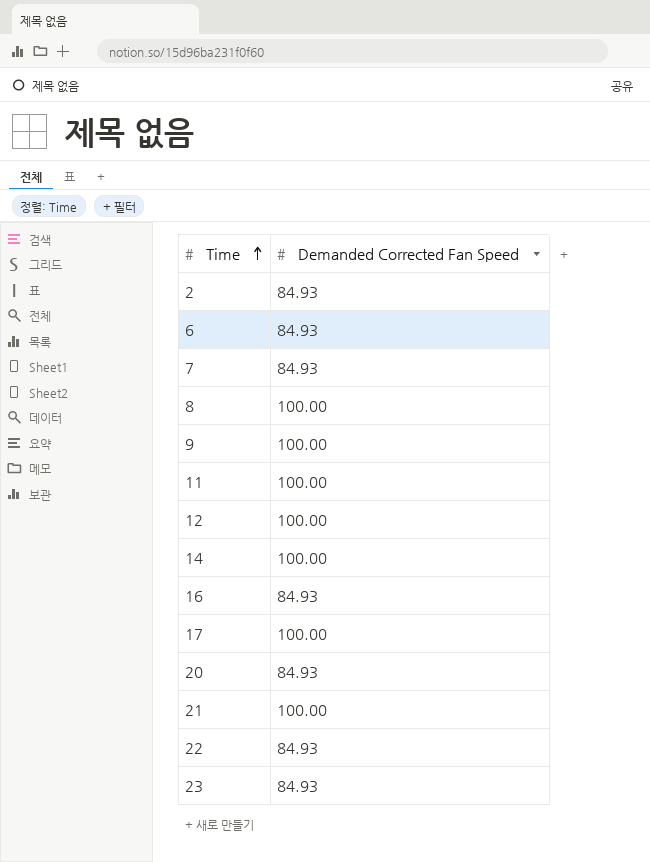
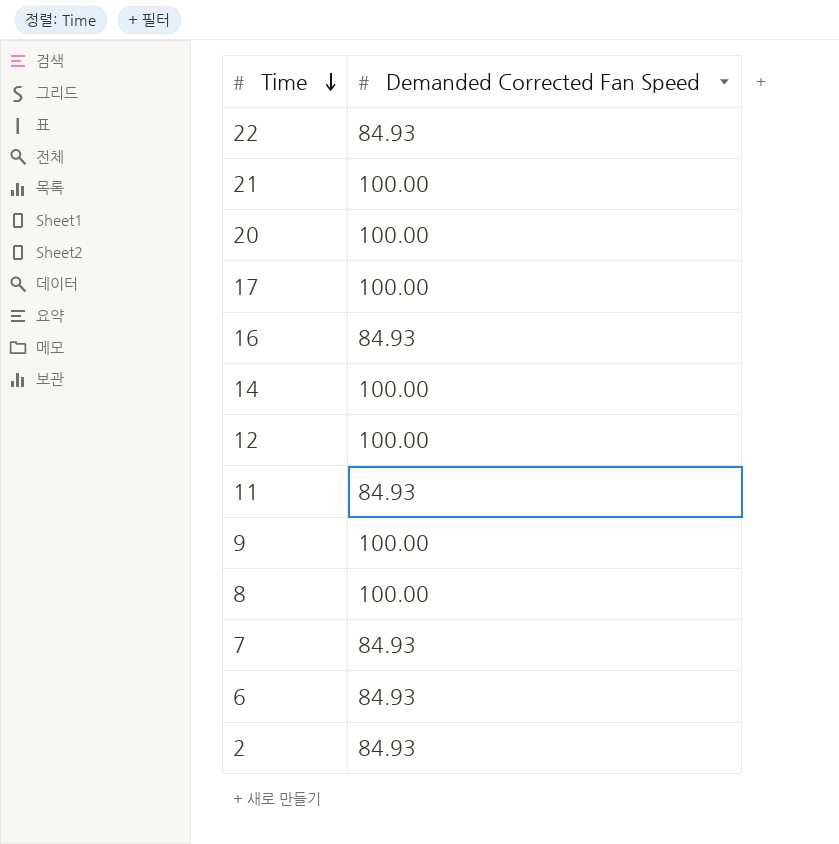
row order: Time ascending -> Time descending
row 23: 84.93 -> none
20 | Demanded Corrected Fan Speed: 84.93 -> 100.00
11 | Demanded Corrected Fan Speed: 100.00 -> 84.93

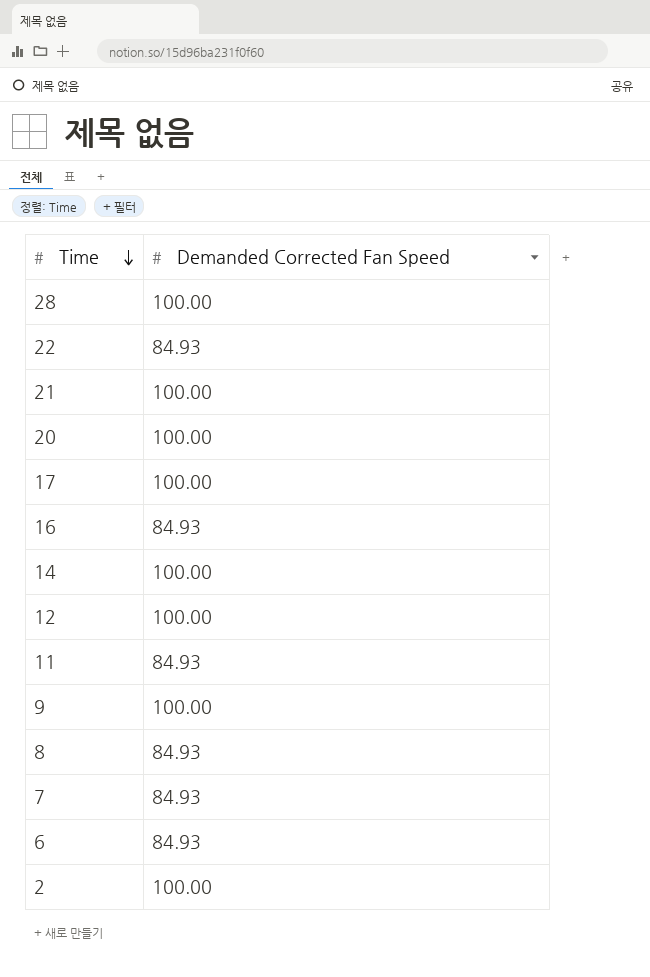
row 28: none -> 100.00
8 | Demanded Corrected Fan Speed: 100.00 -> 84.93
2 | Demanded Corrected Fan Speed: 84.93 -> 100.00

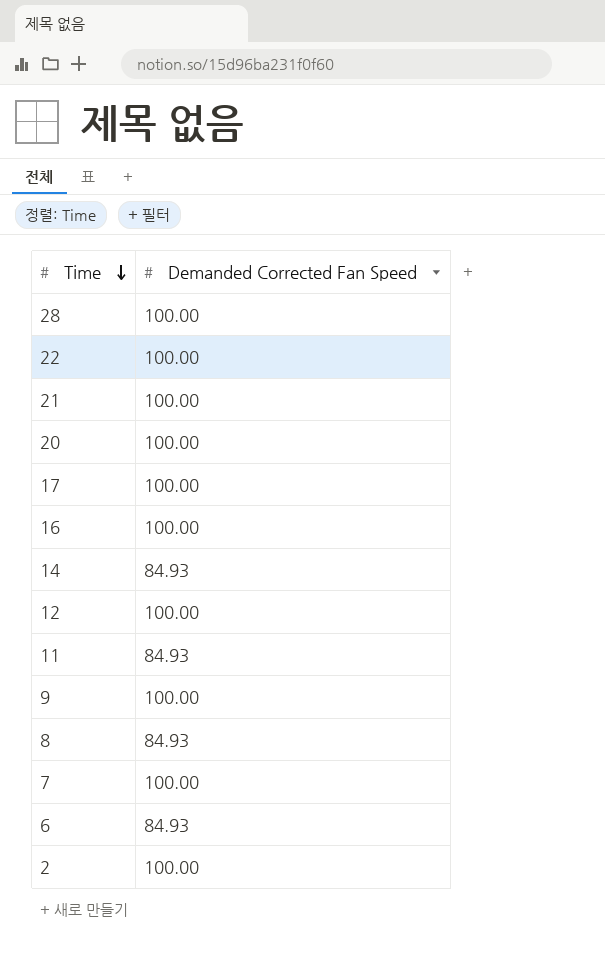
22 | Demanded Corrected Fan Speed: 84.93 -> 100.00
16 | Demanded Corrected Fan Speed: 84.93 -> 100.00
14 | Demanded Corrected Fan Speed: 100.00 -> 84.93
7 | Demanded Corrected Fan Speed: 84.93 -> 100.00

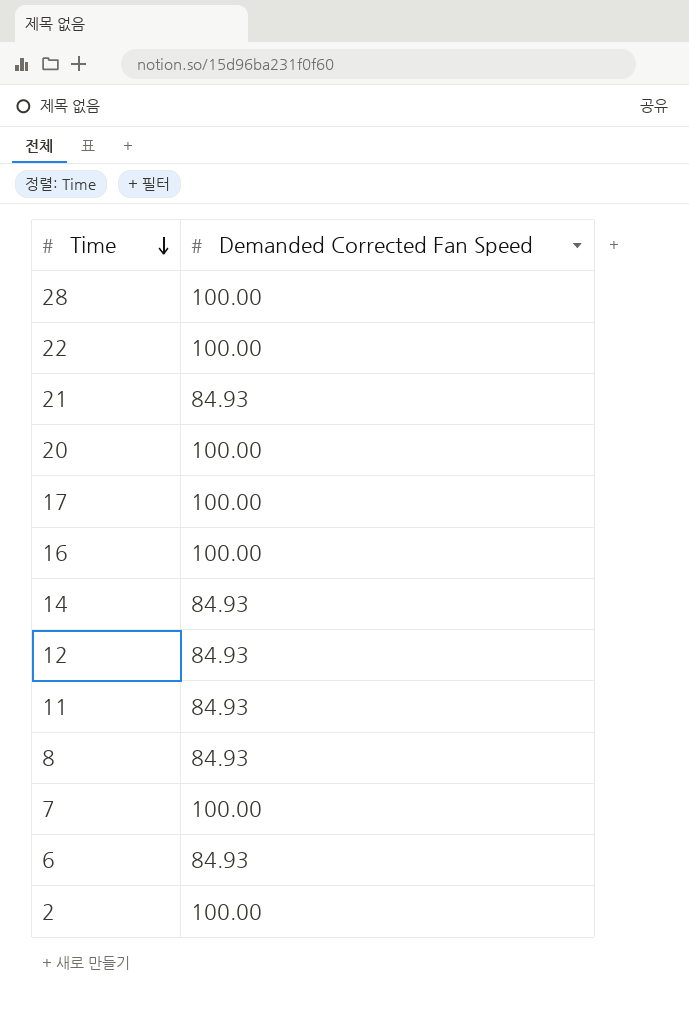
row 9: 100.00 -> none
21 | Demanded Corrected Fan Speed: 100.00 -> 84.93
12 | Demanded Corrected Fan Speed: 100.00 -> 84.93

